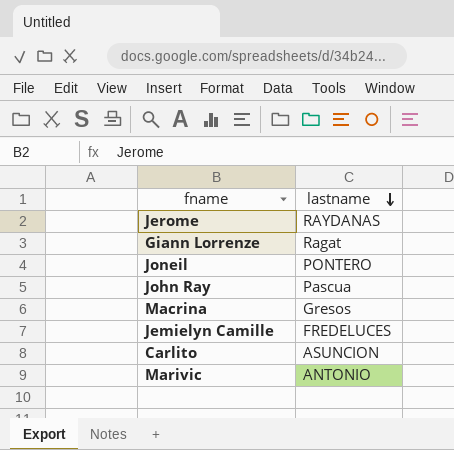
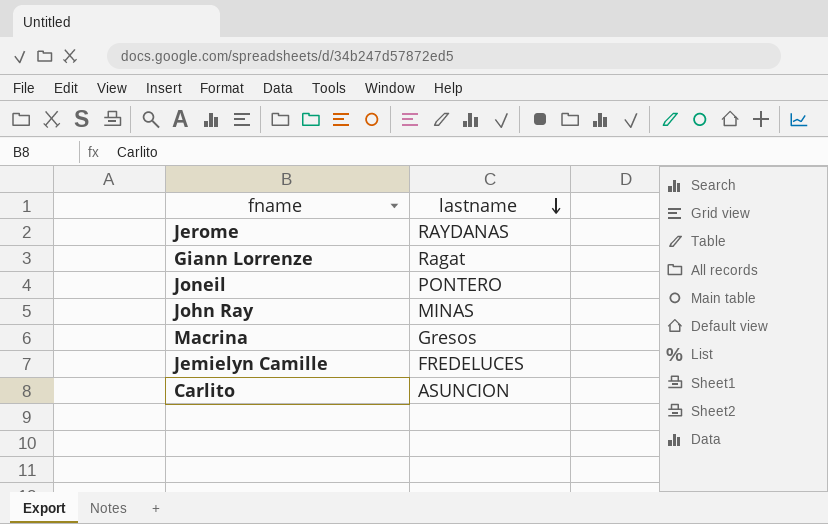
row Marivic: ANTONIO -> none
John Ray | lastname: Pascua -> MINAS

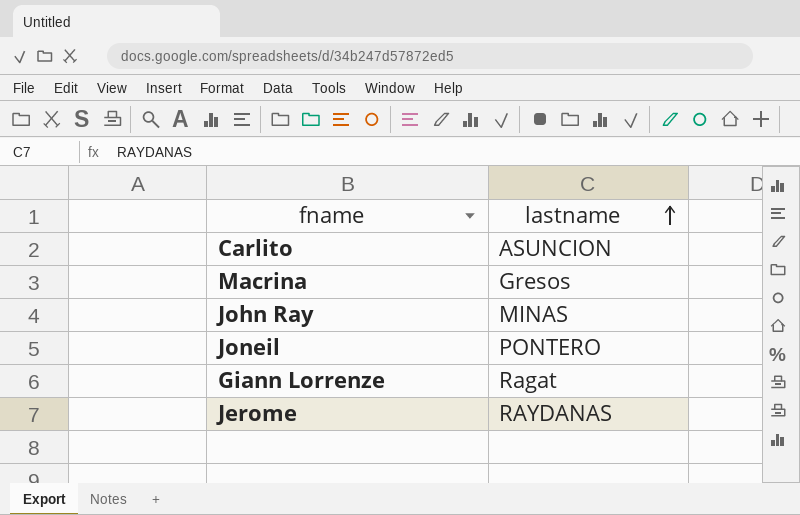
row order: lastname descending -> lastname ascending
row Jemielyn Camille: FREDELUCES -> none

